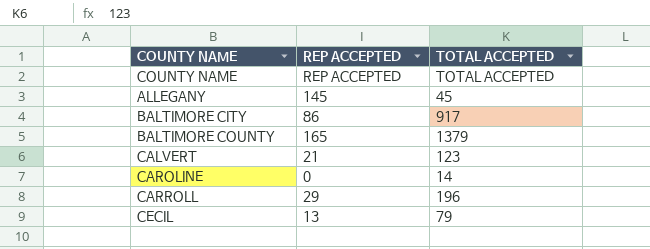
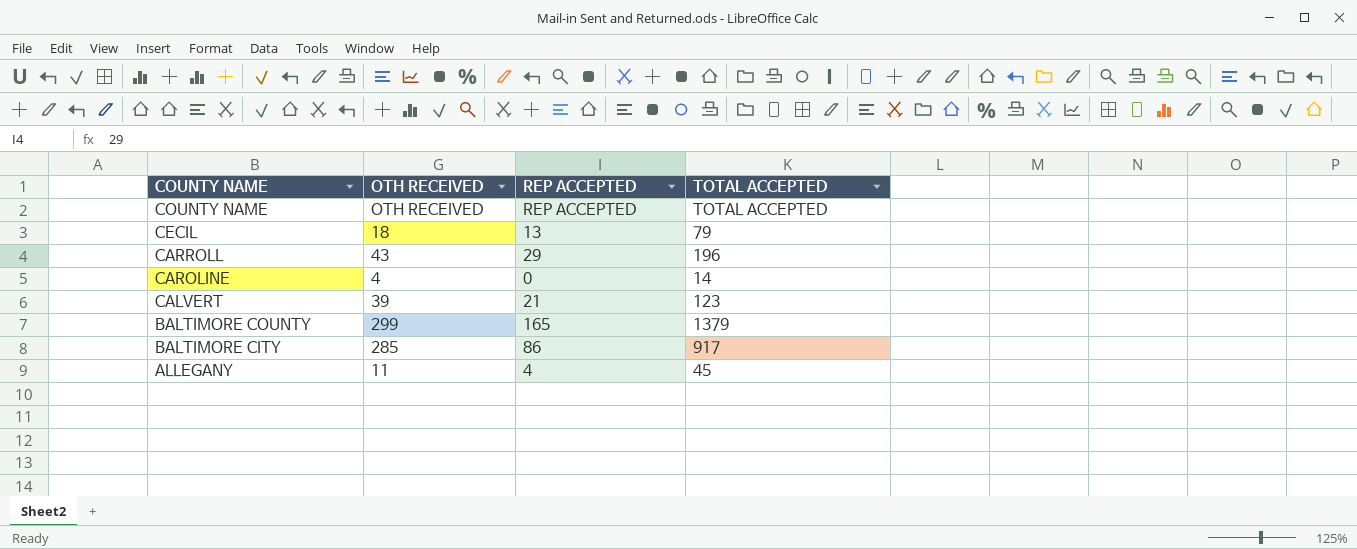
row order: none -> COUNTY NAME descending
column OTH RECEIVED | position: none -> 2
ALLEGANY | REP ACCEPTED: 145 -> 4

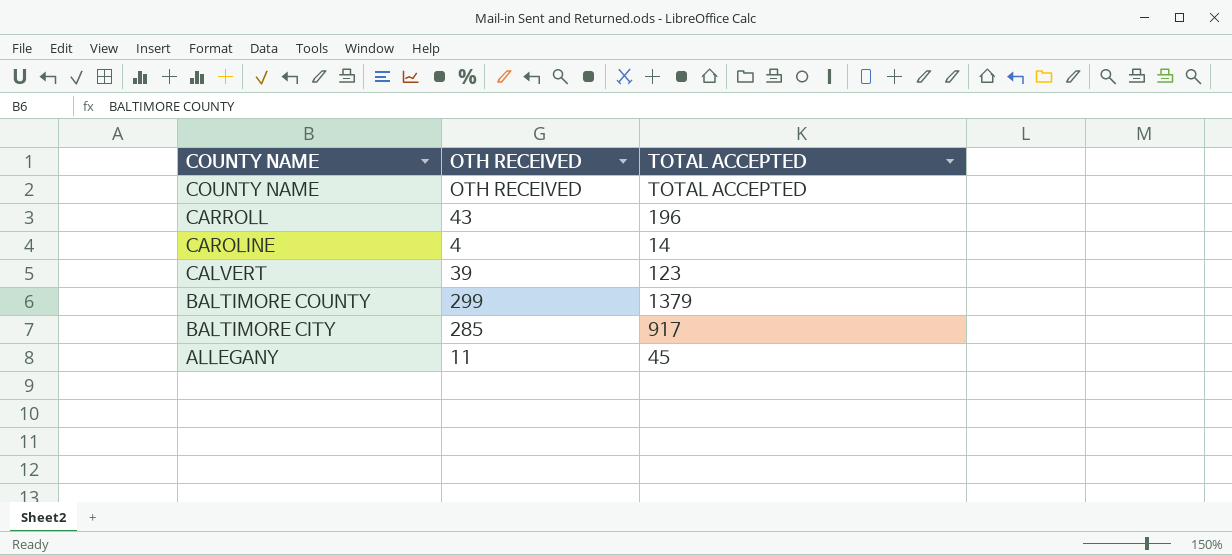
column REP ACCEPTED | position: 3 -> none
row CECIL: 18 | 13 | 79 -> none

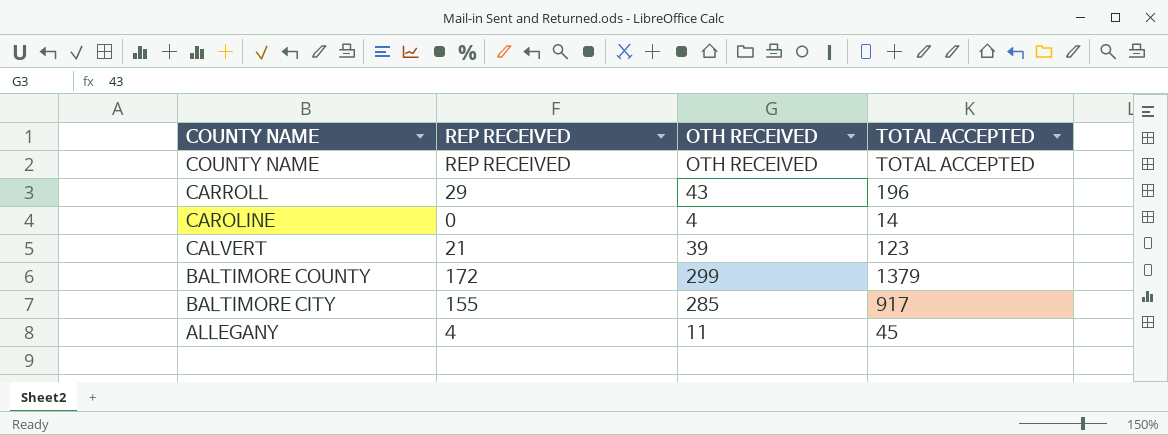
column REP RECEIVED | position: none -> 2

